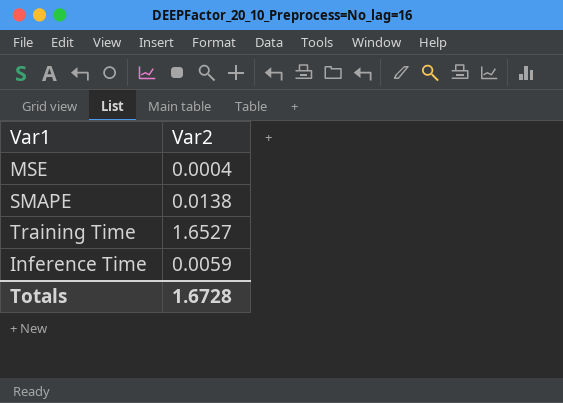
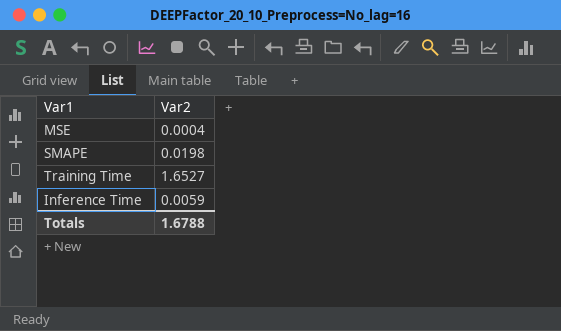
SMAPE | Var2: 0.0138 -> 0.0198
Totals | Var2: 1.6728 -> 1.6788

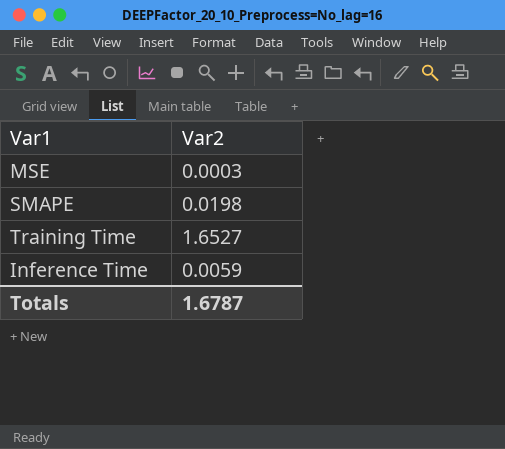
MSE | Var2: 0.0004 -> 0.0003
Totals | Var2: 1.6788 -> 1.6787

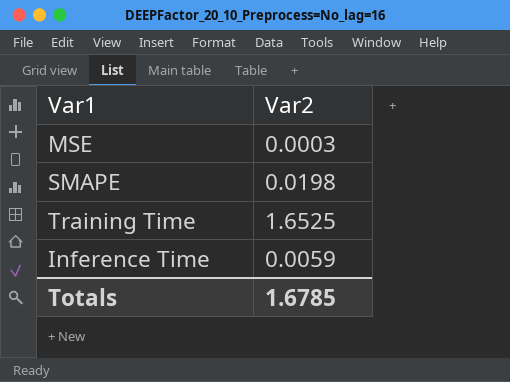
Training Time | Var2: 1.6527 -> 1.6525
Totals | Var2: 1.6787 -> 1.6785

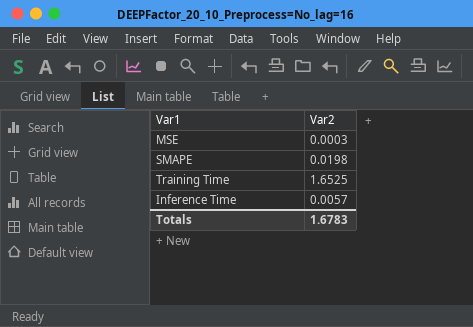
Inference Time | Var2: 0.0059 -> 0.0057
Totals | Var2: 1.6785 -> 1.6783

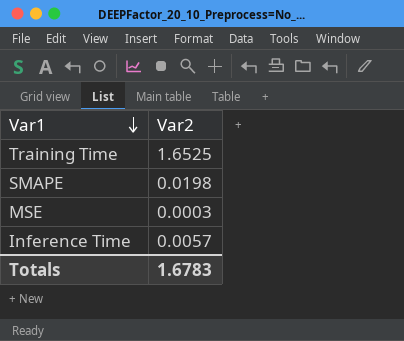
row order: none -> Var1 descending

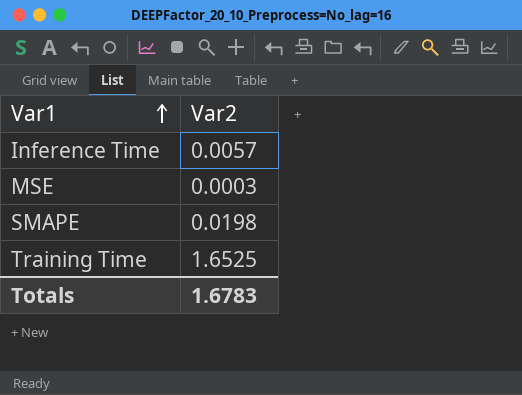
row order: Var1 descending -> Var1 ascending

